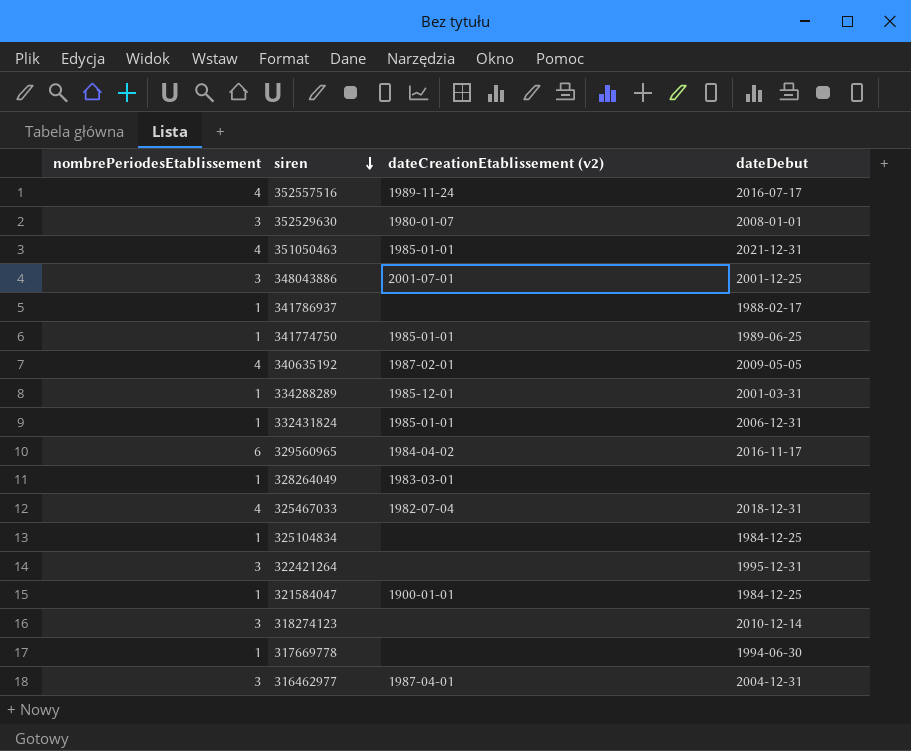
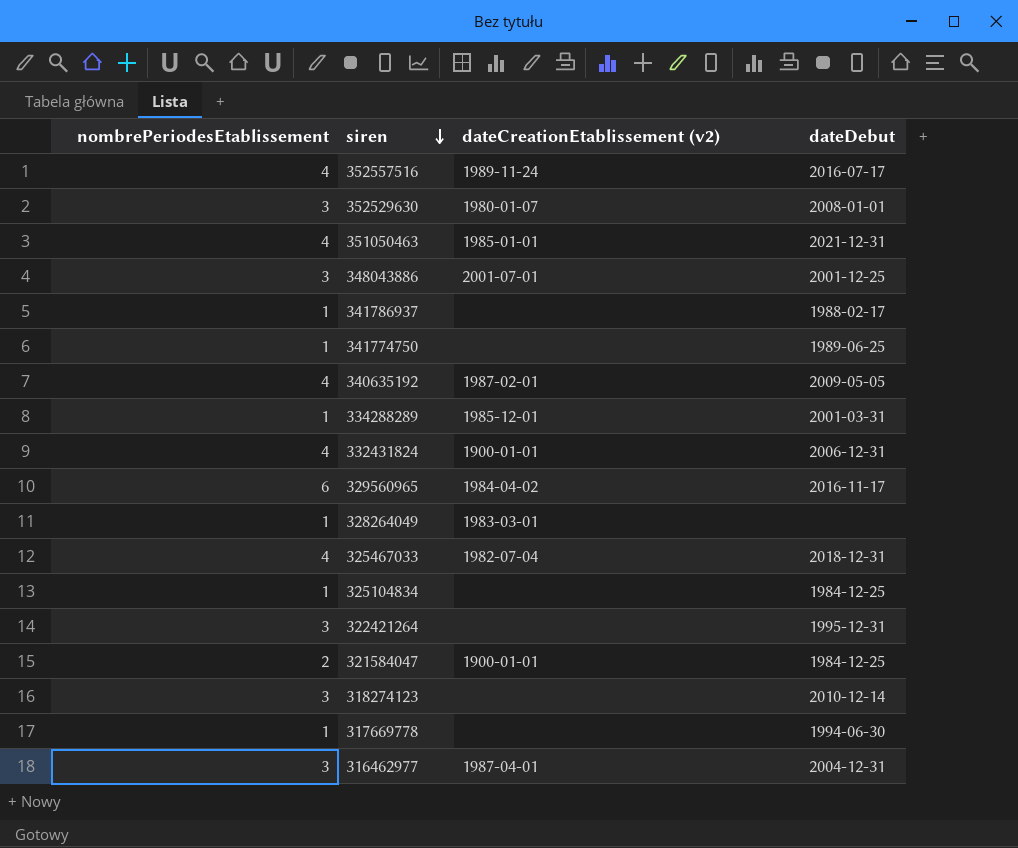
341774750 | dateCreationEtablissement (v2): 1985-01-01 -> none
332431824 | nombrePeriodesEtablissement: 1 -> 4
332431824 | dateCreationEtablissement (v2): 1985-01-01 -> 1900-01-01
321584047 | nombrePeriodesEtablissement: 1 -> 2

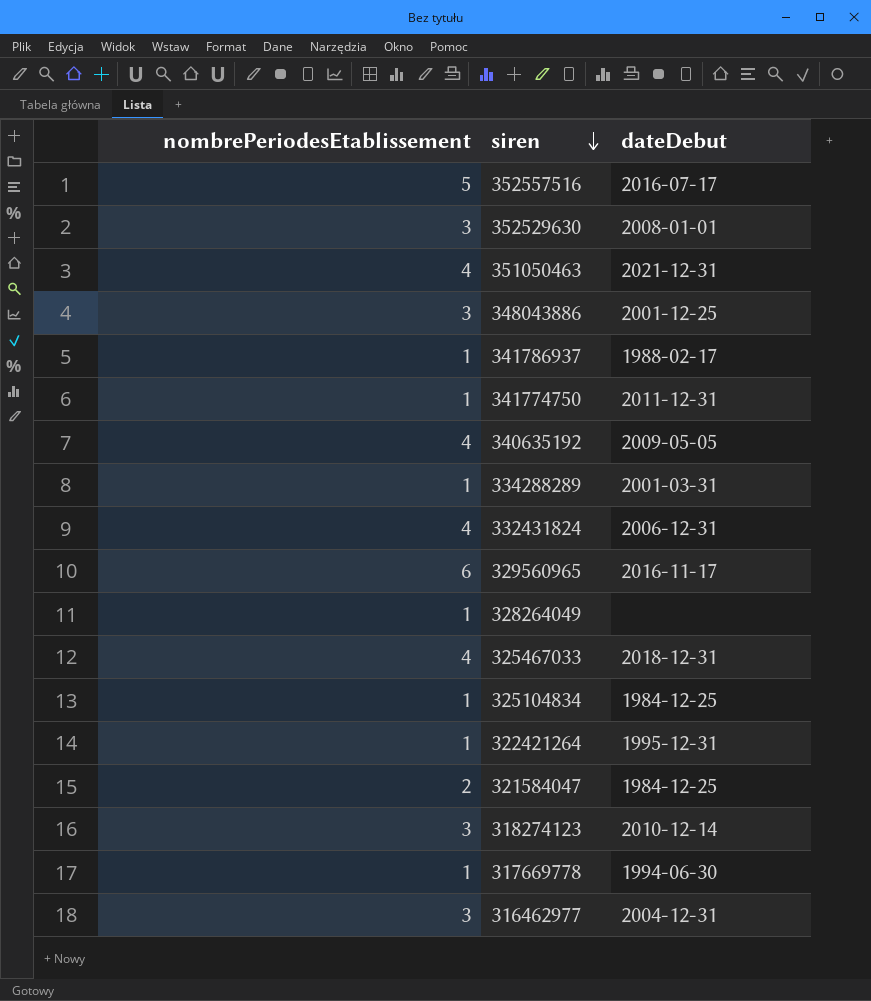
column dateCreationEtablissement (v2) | position: 3 -> none
352557516 | nombrePeriodesEtablissement: 4 -> 5
341774750 | dateDebut: 1989-06-25 -> 2011-12-31
322421264 | nombrePeriodesEtablissement: 3 -> 1

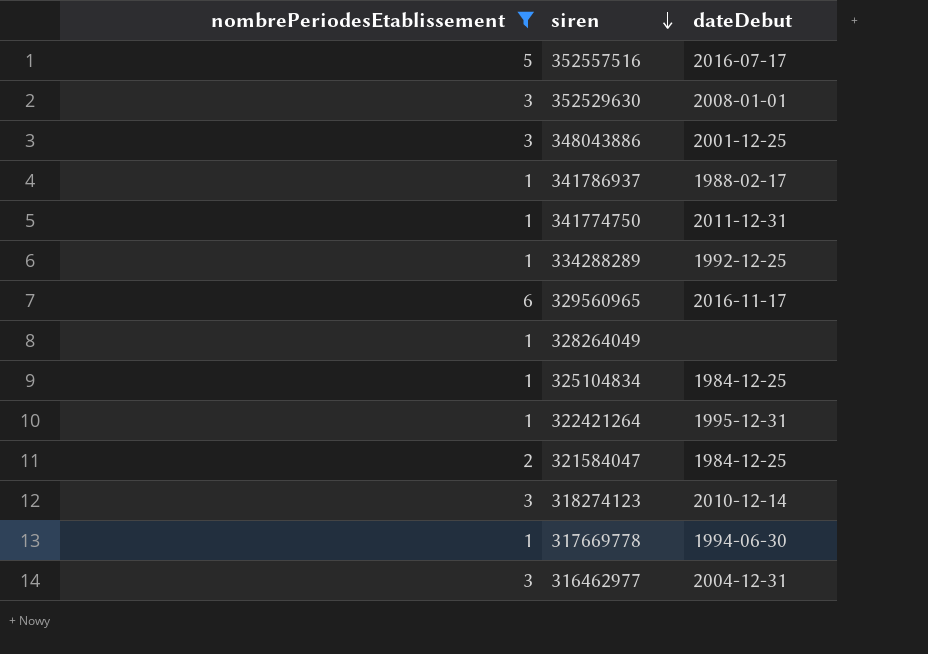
filter: none -> nombrePeriodesEtablissement != 4
334288289 | dateDebut: 2001-03-31 -> 1992-12-25

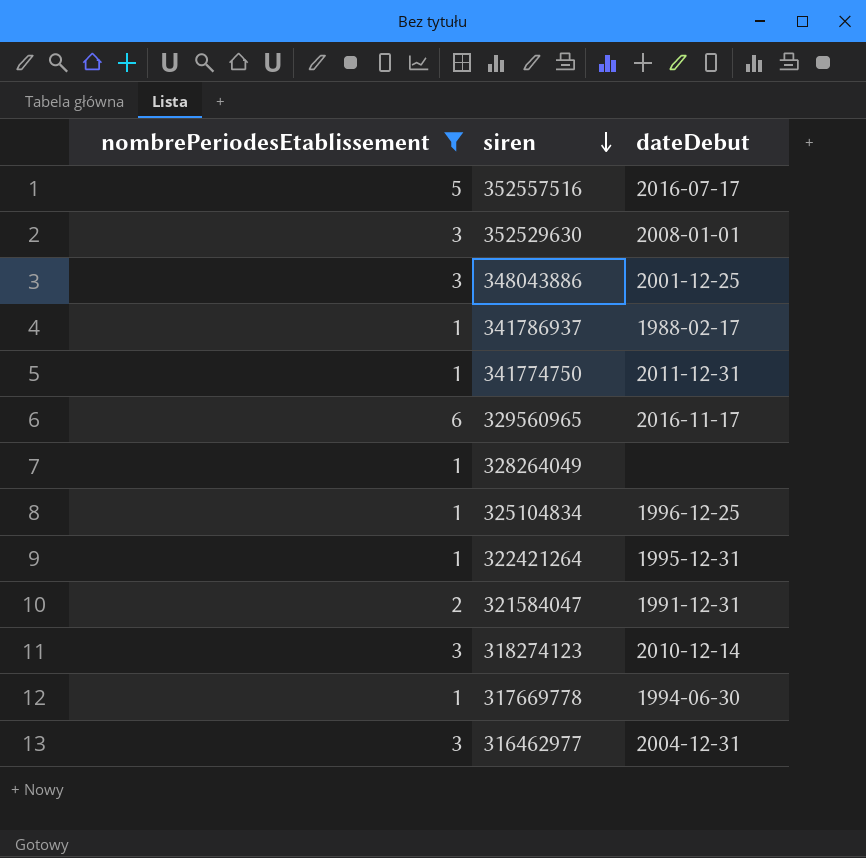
row 334288289: 1 | 1992-12-25 -> none
325104834 | dateDebut: 1984-12-25 -> 1996-12-25
321584047 | dateDebut: 1984-12-25 -> 1991-12-31

